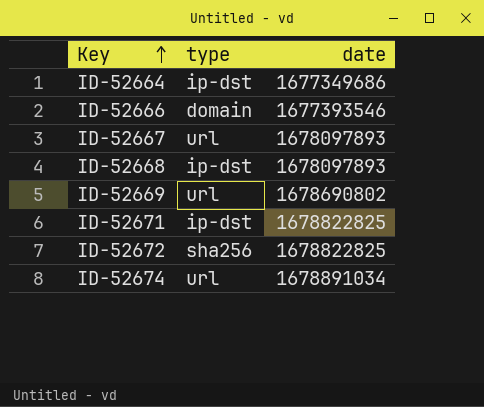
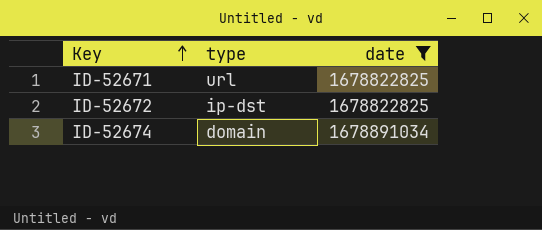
filter: none -> date >= 1678822825
ID-52671 | type: ip-dst -> url
ID-52672 | type: sha256 -> ip-dst
ID-52674 | type: url -> domain

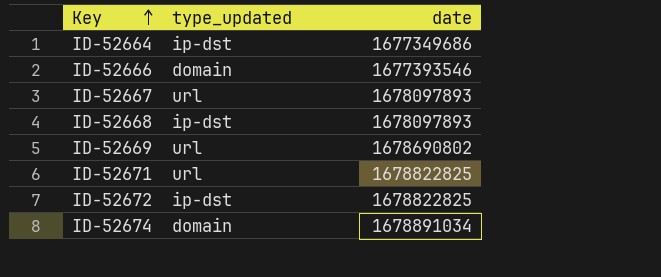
filter: date >= 1678822825 -> none
column name: type -> type_updated

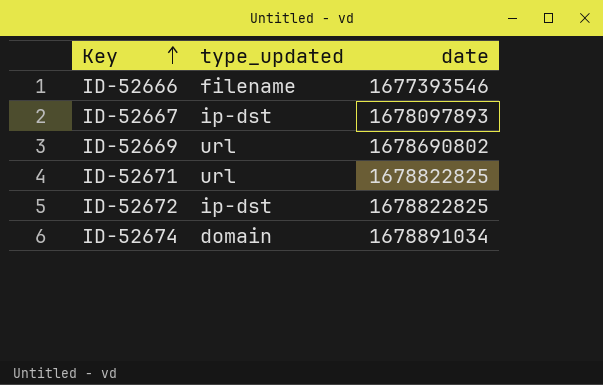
row ID-52664: ip-dst | 1677349686 -> none
row ID-52668: ip-dst | 1678097893 -> none
ID-52666 | type_updated: domain -> filename
ID-52667 | type_updated: url -> ip-dst

